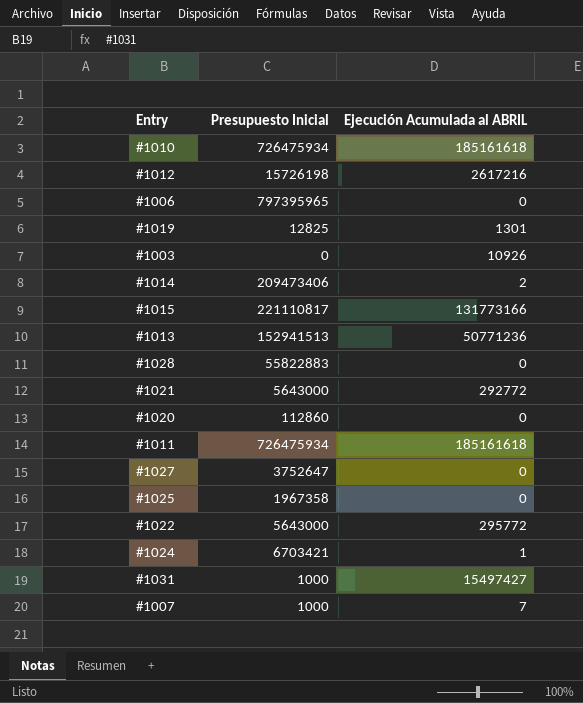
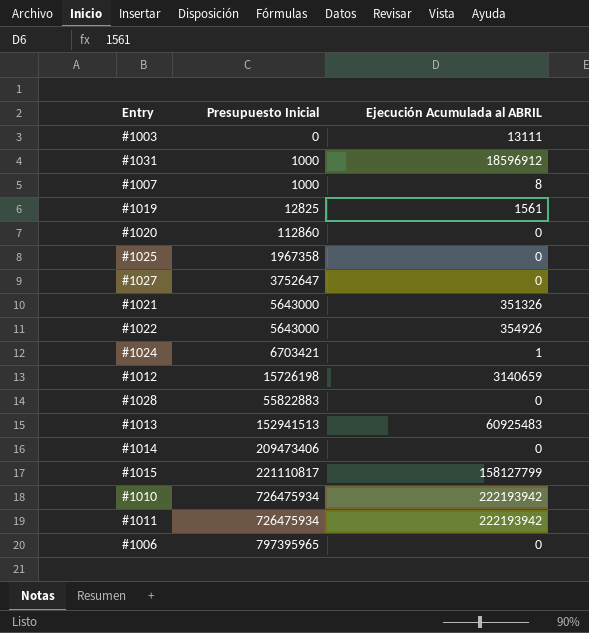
row order: none -> Presupuesto Inicial ascending
#1003 | Ejecución Acumulada al ABRIL: 10926 -> 13111
#1031 | Ejecución Acumulada al ABRIL: 15497427 -> 18596912
#1007 | Ejecución Acumulada al ABRIL: 7 -> 8
#1019 | Ejecución Acumulada al ABRIL: 1301 -> 1561
#1021 | Ejecución Acumulada al ABRIL: 292772 -> 351326
#1022 | Ejecución Acumulada al ABRIL: 295772 -> 354926
#1012 | Ejecución Acumulada al ABRIL: 2617216 -> 3140659
#1013 | Ejecución Acumulada al ABRIL: 50771236 -> 60925483
#1014 | Ejecución Acumulada al ABRIL: 2 -> 0
#1015 | Ejecución Acumulada al ABRIL: 131773166 -> 158127799
#1010 | Ejecución Acumulada al ABRIL: 185161618 -> 222193942
#1011 | Ejecución Acumulada al ABRIL: 185161618 -> 222193942

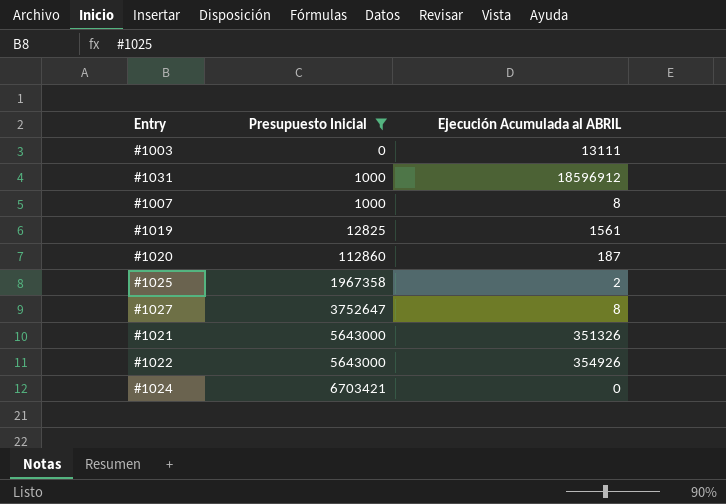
filter: none -> Presupuesto Inicial <= 6703421
#1020 | Ejecución Acumulada al ABRIL: 0 -> 187
#1025 | Ejecución Acumulada al ABRIL: 0 -> 2
#1027 | Ejecución Acumulada al ABRIL: 0 -> 8
#1024 | Ejecución Acumulada al ABRIL: 1 -> 0

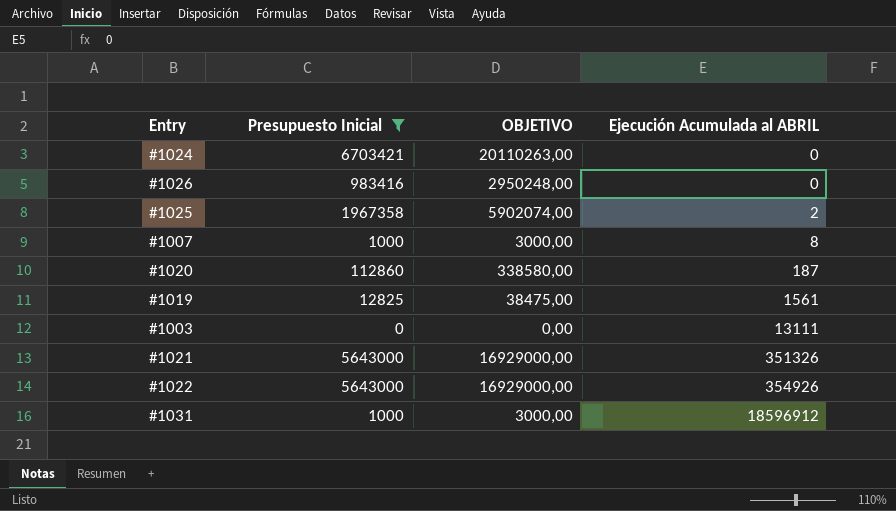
row order: Presupuesto Inicial ascending -> Ejecución Acumulada al ABRIL ascending
column OBJETIVO | formula: none -> [Presupuesto Inicial] * 3
row #1027: 3752647 | 8 -> none
row #1026: none -> 983416 | 2950248,00 | 0

